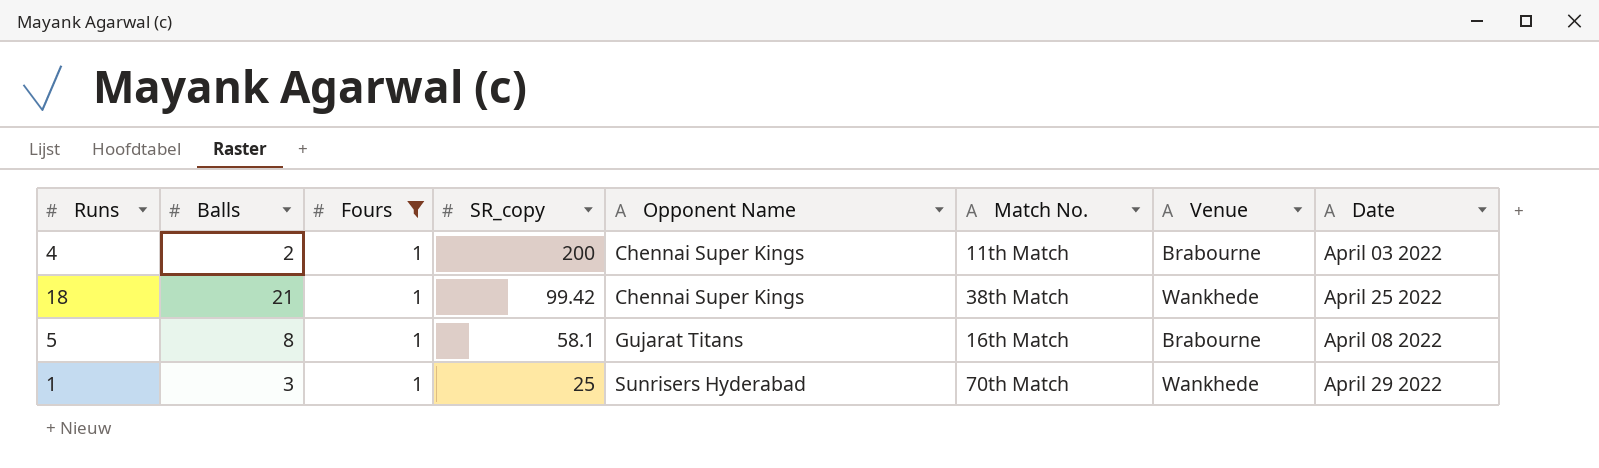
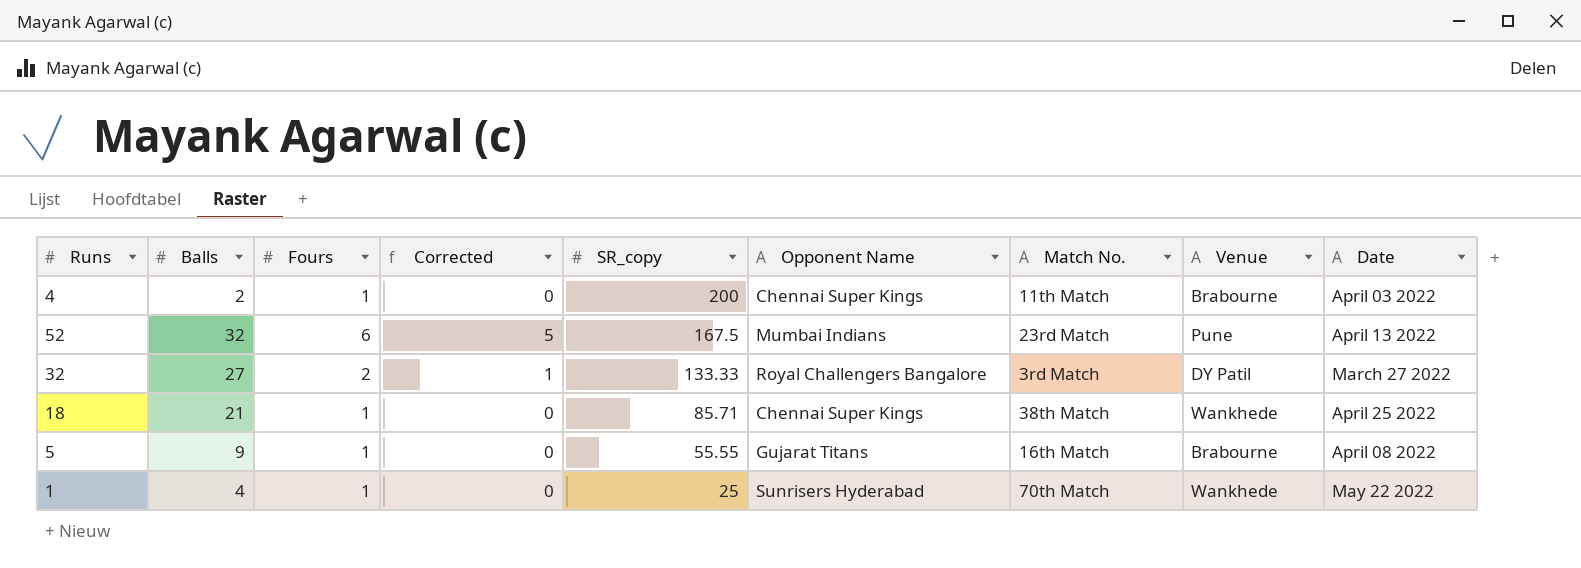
filter: Fours = 1 -> none
column Corrected | formula: none -> [Fours] - 1
18 | SR_copy: 99.42 -> 85.71
5 | Balls: 8 -> 9
5 | SR_copy: 58.1 -> 55.55
1 | Balls: 3 -> 4
1 | Date: April 29 2022 -> May 22 2022

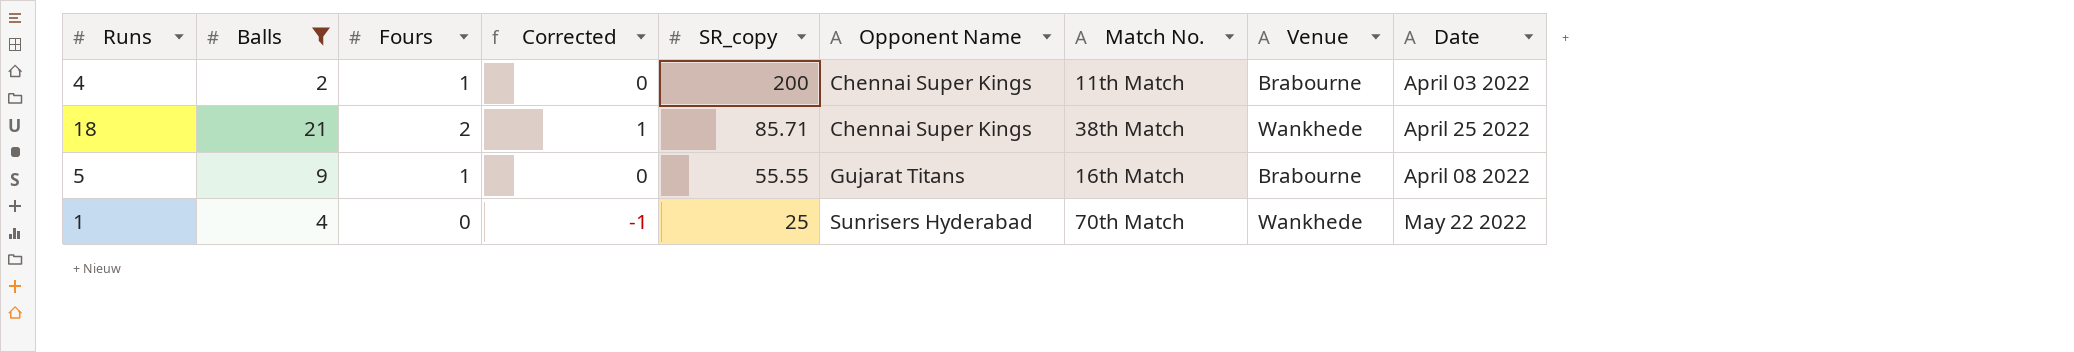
filter: none -> Balls <= 21
18 | Fours: 1 -> 2
18 | Corrected: 0 -> 1
1 | Fours: 1 -> 0
1 | Corrected: 0 -> -1

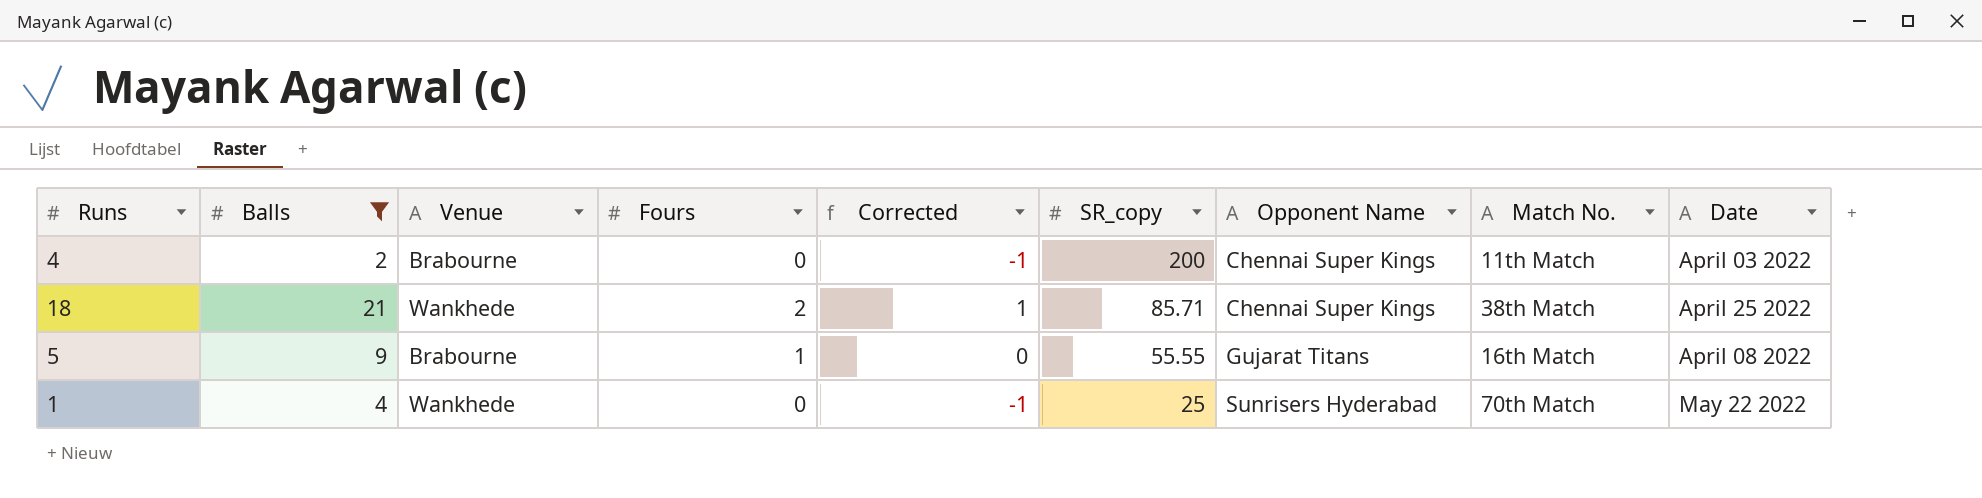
column Venue | position: 8 -> 3
4 | Fours: 1 -> 0
4 | Corrected: 0 -> -1

